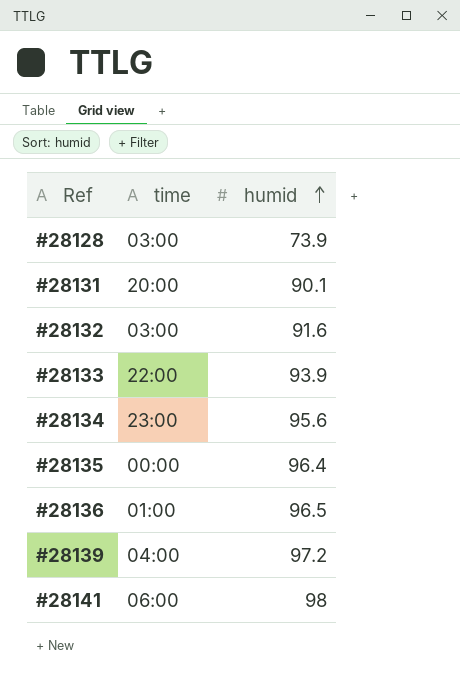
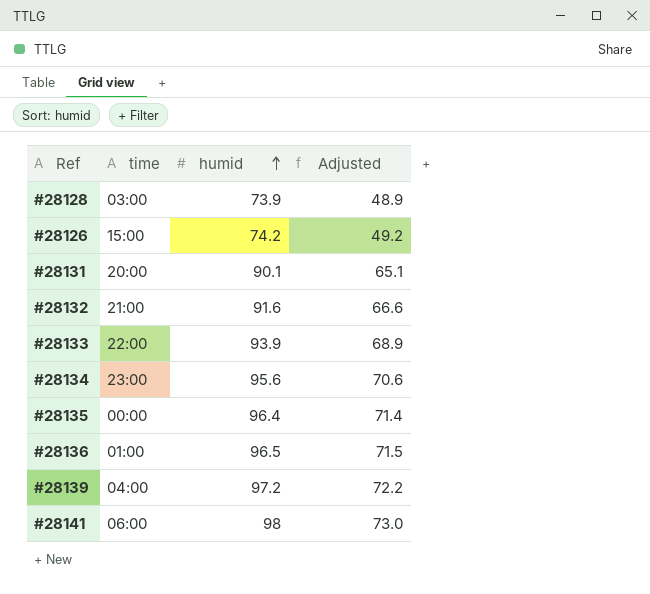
column Adjusted | formula: none -> [humid] - 25
row #28126: none -> 15:00 | 74.2 | 49.2
#28132 | time: 03:00 -> 21:00

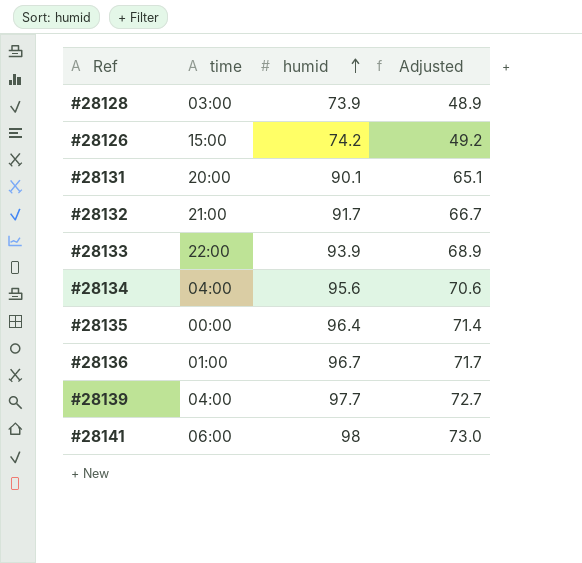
#28132 | humid: 91.6 -> 91.7
#28132 | Adjusted: 66.6 -> 66.7
#28134 | time: 23:00 -> 04:00
#28136 | humid: 96.5 -> 96.7
#28136 | Adjusted: 71.5 -> 71.7
#28139 | humid: 97.2 -> 97.7
#28139 | Adjusted: 72.2 -> 72.7

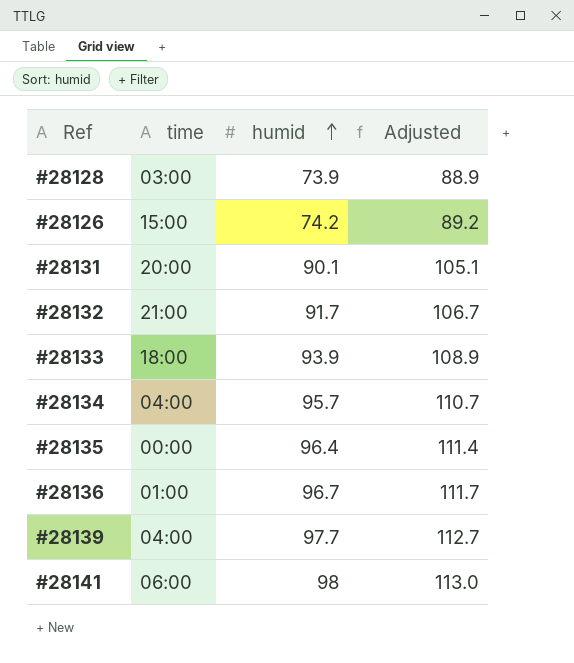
column Adjusted | formula: [humid] - 25 -> [humid] + 15
#28133 | time: 22:00 -> 18:00
#28134 | humid: 95.6 -> 95.7

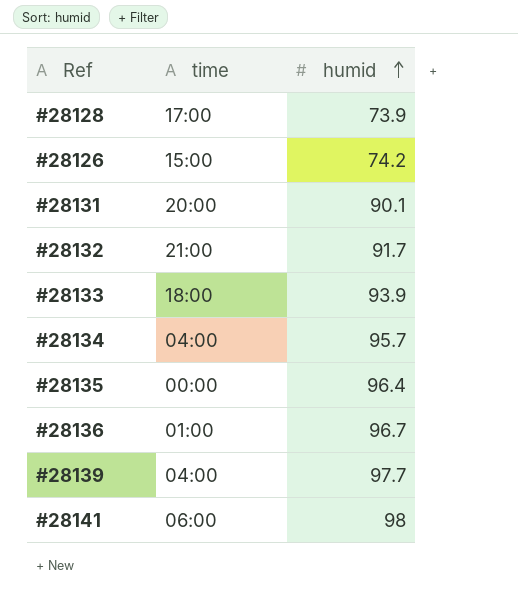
column Adjusted | formula: [humid] + 15 -> none
#28128 | time: 03:00 -> 17:00

